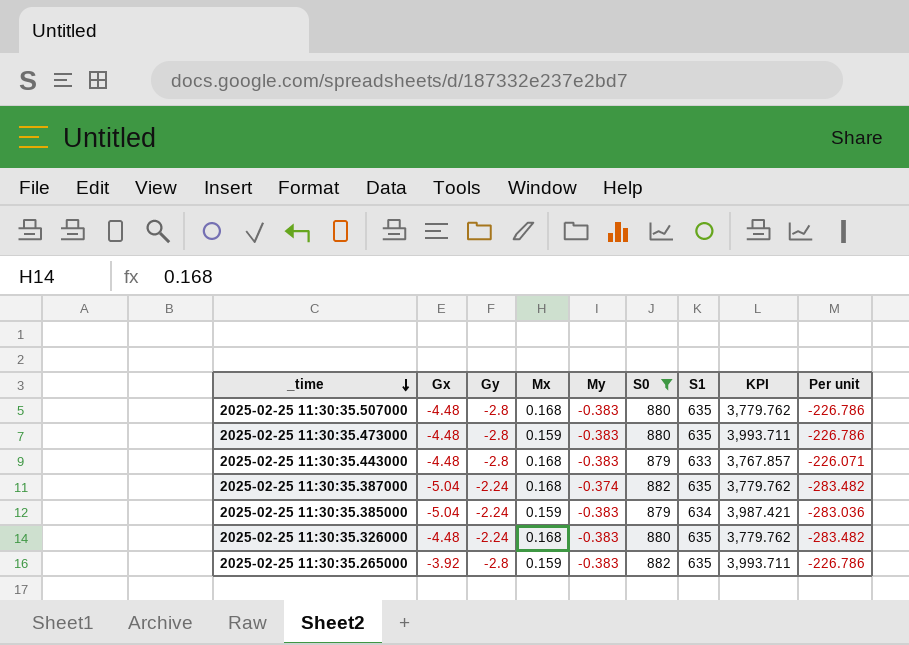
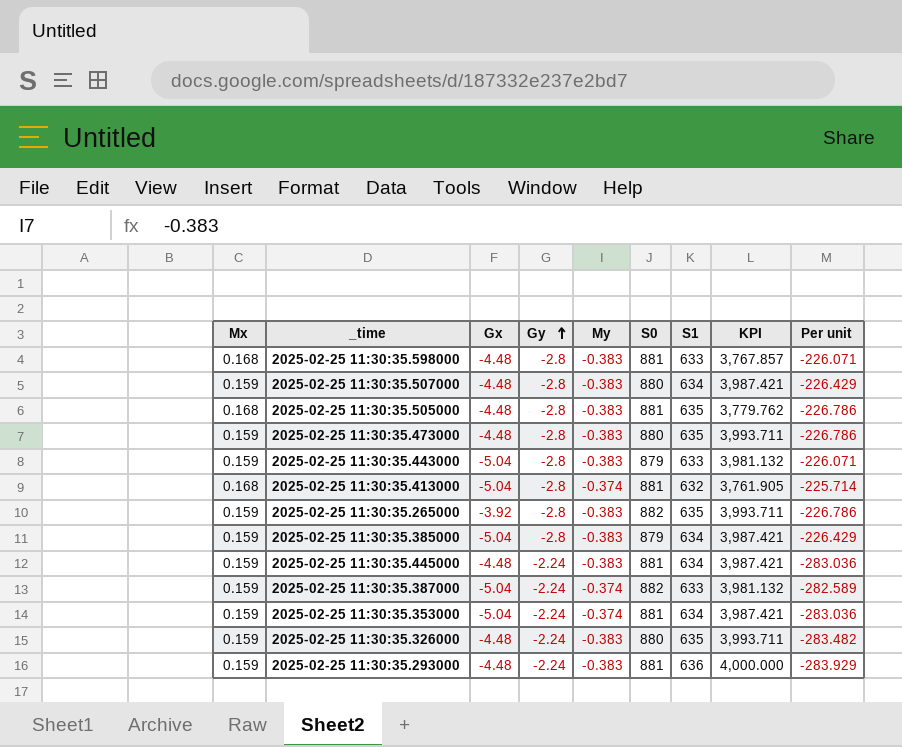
filter: S0 != 881 -> none
row order: _time descending -> Gy ascending
column Mx | position: 4 -> 1
2025-02-25 11:30:35.507000 | Mx: 0.168 -> 0.159
2025-02-25 11:30:35.507000 | S1: 635 -> 634
2025-02-25 11:30:35.507000 | KPI: 3,779.762 -> 3,987.421
2025-02-25 11:30:35.507000 | Per unit: -226.786 -> -226.429
2025-02-25 11:30:35.443000 | Mx: 0.168 -> 0.159
2025-02-25 11:30:35.443000 | Gx: -4.48 -> -5.04
2025-02-25 11:30:35.443000 | KPI: 3,767.857 -> 3,981.132
2025-02-25 11:30:35.385000 | Gy: -2.24 -> -2.8
2025-02-25 11:30:35.385000 | Per unit: -283.036 -> -226.429
2025-02-25 11:30:35.387000 | Mx: 0.168 -> 0.159
2025-02-25 11:30:35.387000 | S1: 635 -> 633
2025-02-25 11:30:35.387000 | KPI: 3,779.762 -> 3,981.132
2025-02-25 11:30:35.387000 | Per unit: -283.482 -> -282.589
2025-02-25 11:30:35.326000 | Mx: 0.168 -> 0.159
2025-02-25 11:30:35.326000 | KPI: 3,779.762 -> 3,993.711

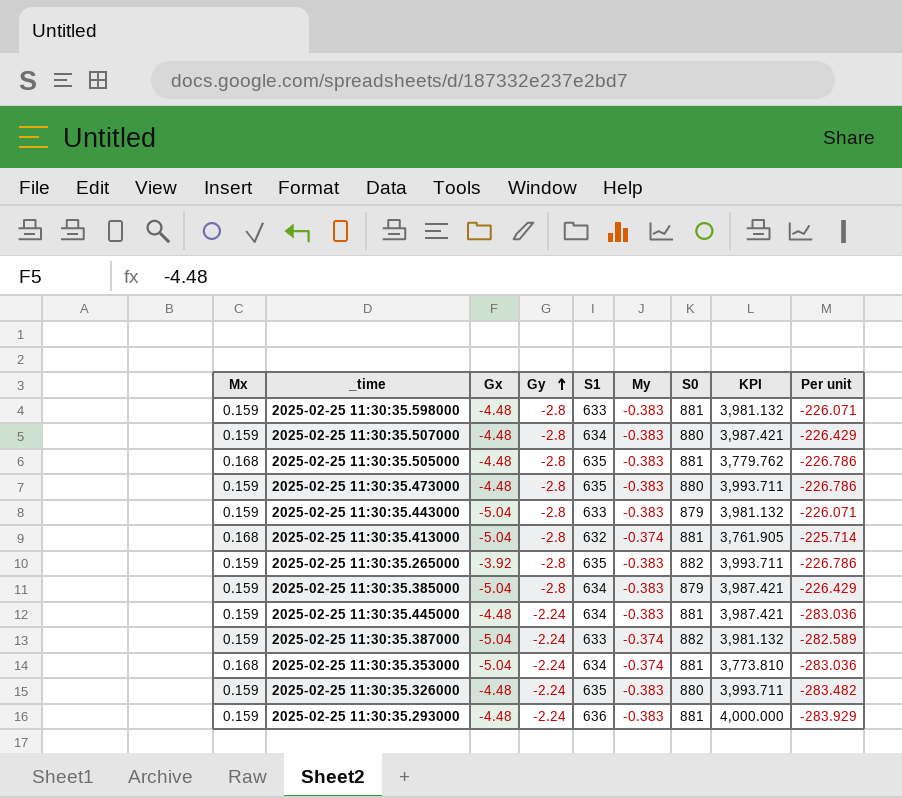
column S1 | position: 7 -> 5
2025-02-25 11:30:35.598000 | Mx: 0.168 -> 0.159
2025-02-25 11:30:35.598000 | KPI: 3,767.857 -> 3,981.132
2025-02-25 11:30:35.353000 | Mx: 0.159 -> 0.168
2025-02-25 11:30:35.353000 | KPI: 3,987.421 -> 3,773.810

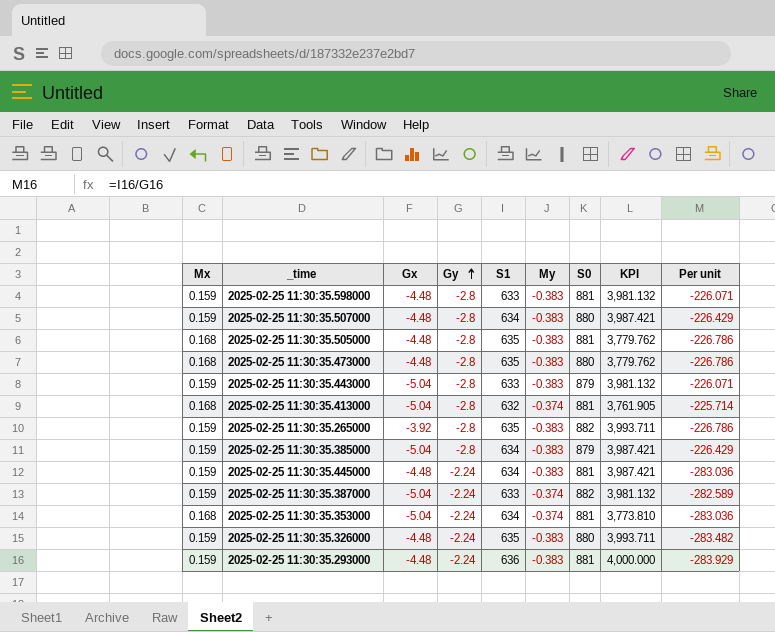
2025-02-25 11:30:35.473000 | Mx: 0.159 -> 0.168
2025-02-25 11:30:35.473000 | KPI: 3,993.711 -> 3,779.762

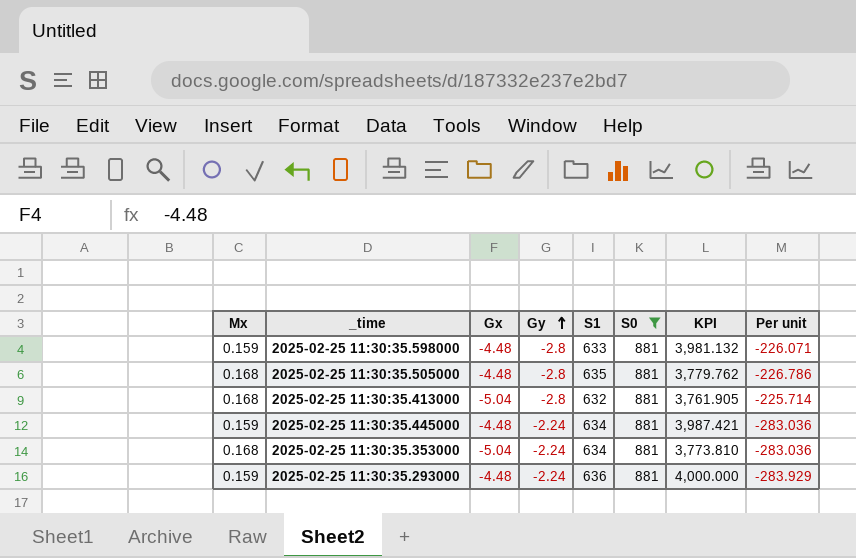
filter: none -> S0 = 881
column My | position: 6 -> none

